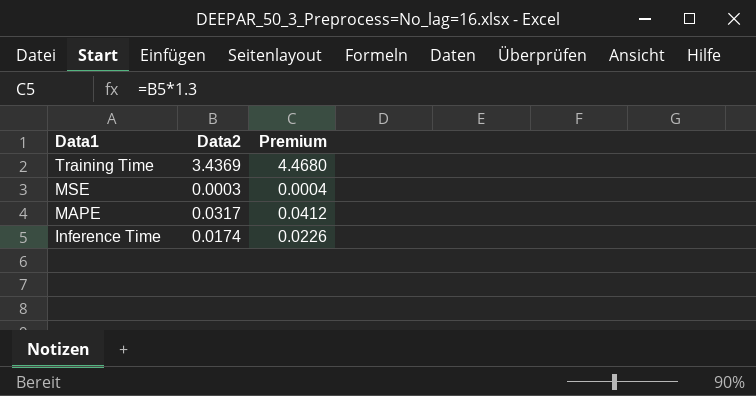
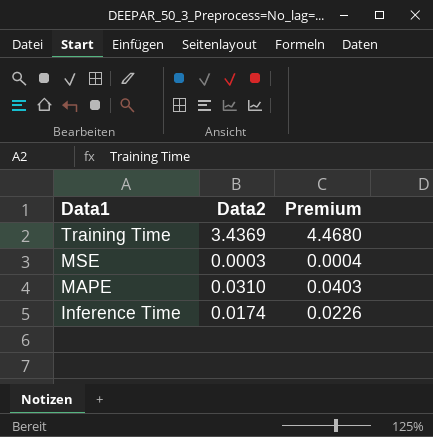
MAPE | Data2: 0.0317 -> 0.0310
MAPE | Premium: 0.0412 -> 0.0403

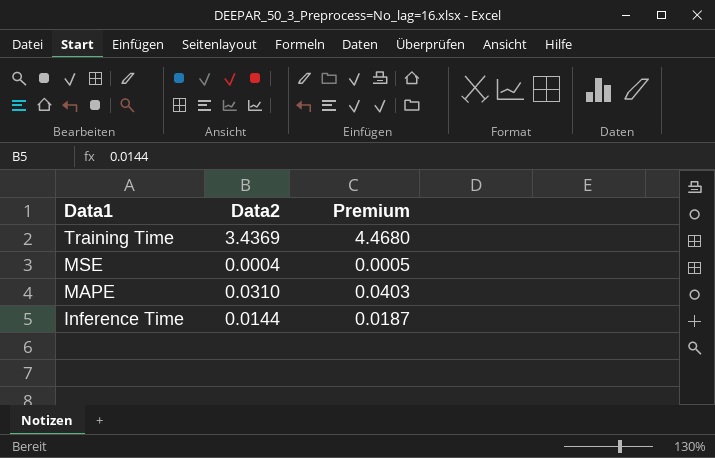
MSE | Data2: 0.0003 -> 0.0004
MSE | Premium: 0.0004 -> 0.0005
Inference Time | Data2: 0.0174 -> 0.0144
Inference Time | Premium: 0.0226 -> 0.0187

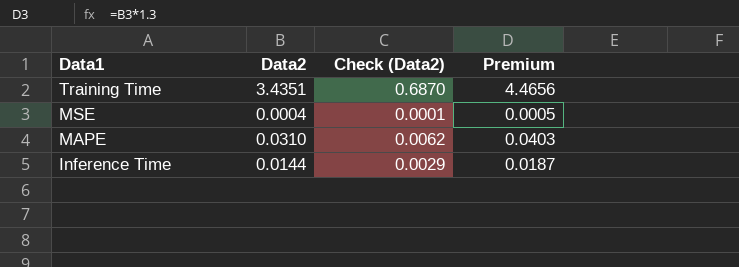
column Check (Data2) | formula: none -> [Data2] * 0.2
Training Time | Data2: 3.4369 -> 3.4351
Training Time | Premium: 4.4680 -> 4.4656

